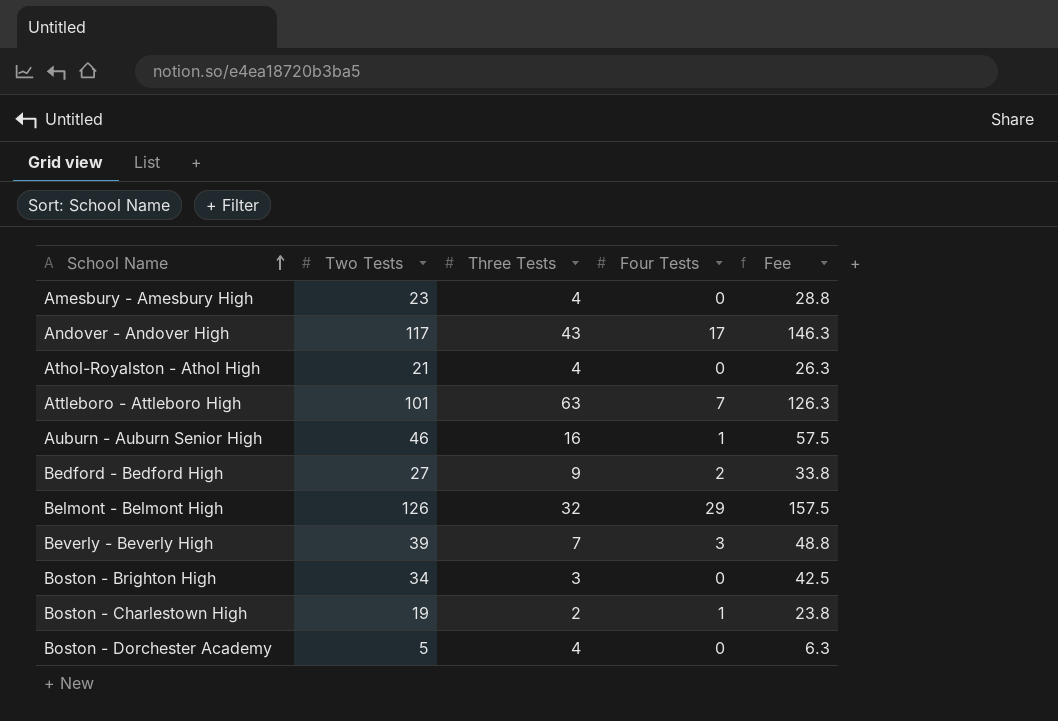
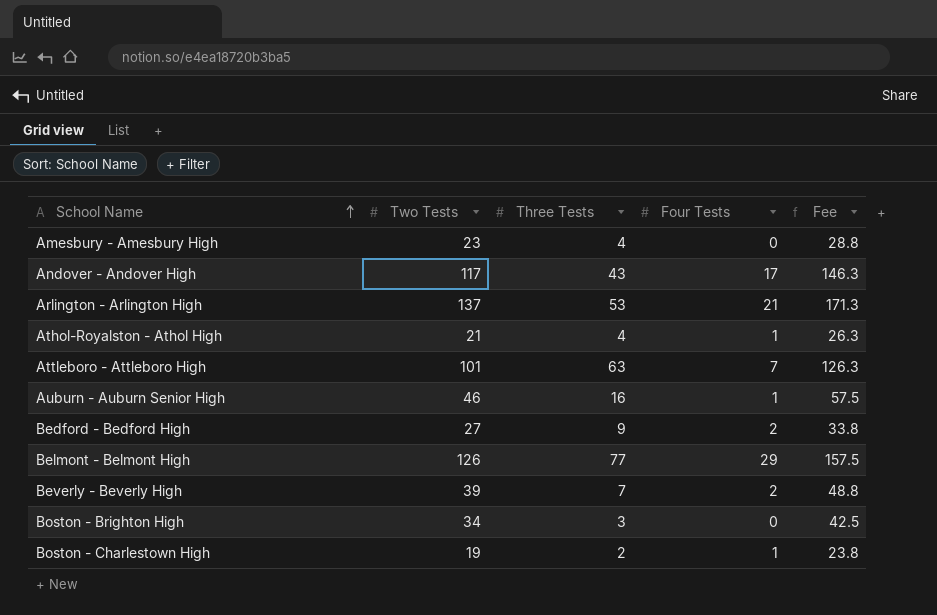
row Boston - Dorchester Academy: 5 | 4 | 0 | 6.3 -> none
row Arlington - Arlington High: none -> 137 | 53 | 21 | 171.3
Athol-Royalston - Athol High | Four Tests: 0 -> 1
Belmont - Belmont High | Three Tests: 32 -> 77
Beverly - Beverly High | Four Tests: 3 -> 2

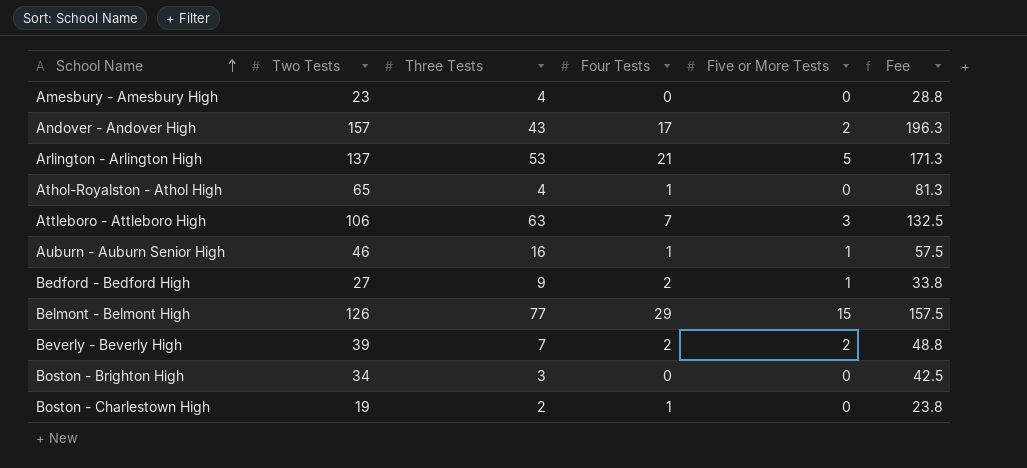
column Five or More Tests | position: none -> 5
Andover - Andover High | Two Tests: 117 -> 157
Andover - Andover High | Fee: 146.3 -> 196.3
Athol-Royalston - Athol High | Two Tests: 21 -> 65
Athol-Royalston - Athol High | Fee: 26.3 -> 81.3
Attleboro - Attleboro High | Two Tests: 101 -> 106
Attleboro - Attleboro High | Fee: 126.3 -> 132.5

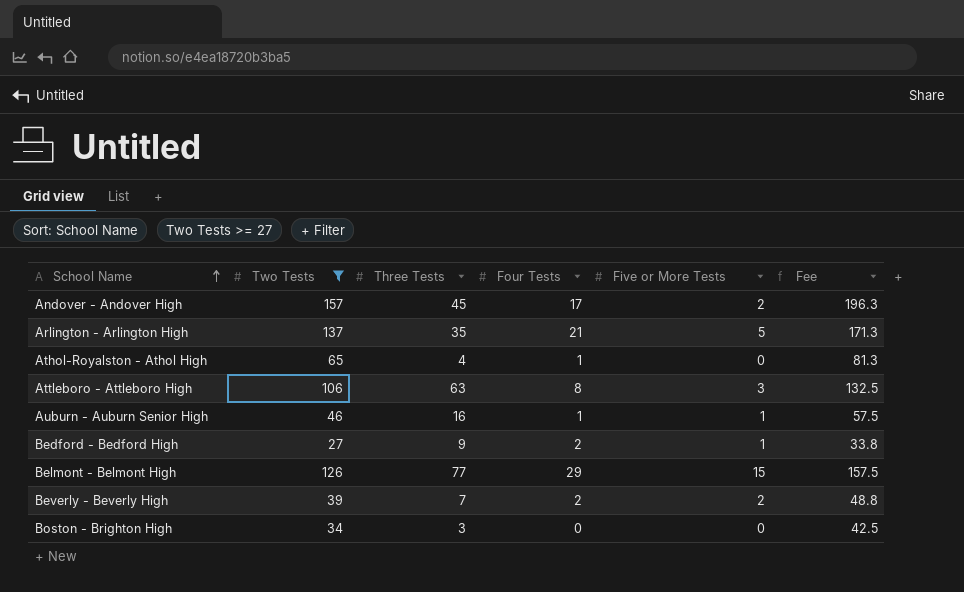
filter: none -> Two Tests >= 27
Andover - Andover High | Three Tests: 43 -> 45
Arlington - Arlington High | Three Tests: 53 -> 35
Attleboro - Attleboro High | Four Tests: 7 -> 8

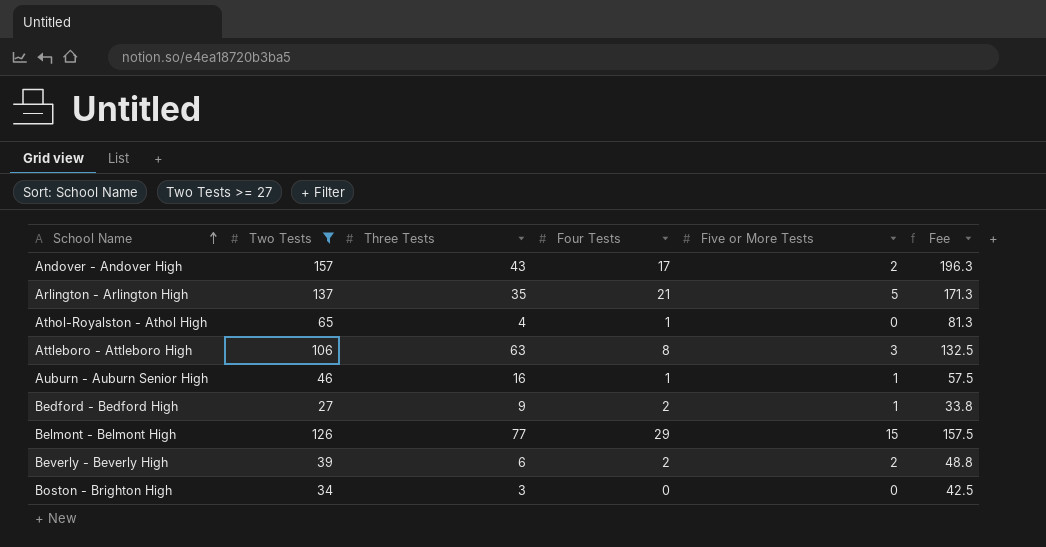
Andover - Andover High | Three Tests: 45 -> 43
Beverly - Beverly High | Three Tests: 7 -> 6

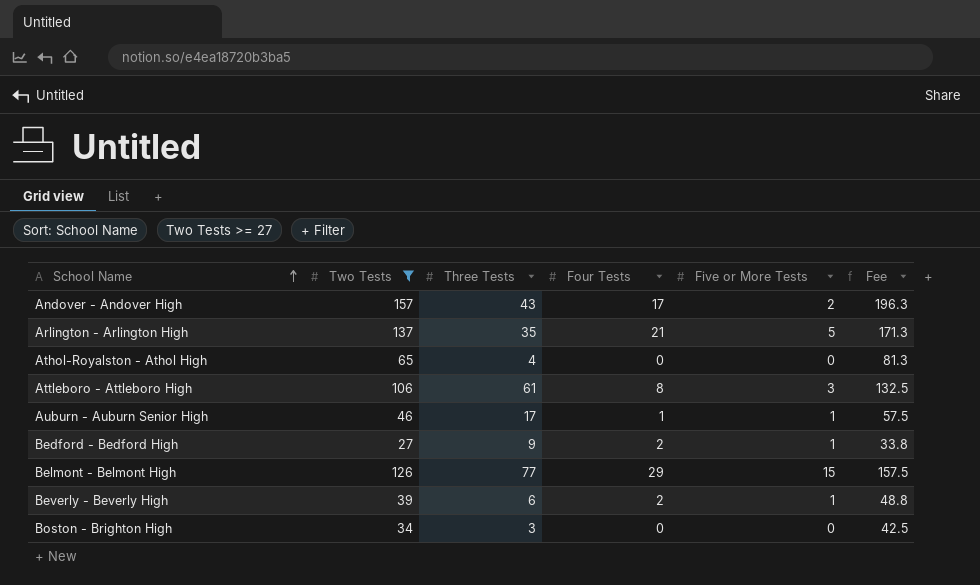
Athol-Royalston - Athol High | Four Tests: 1 -> 0
Attleboro - Attleboro High | Three Tests: 63 -> 61
Auburn - Auburn Senior High | Three Tests: 16 -> 17
Beverly - Beverly High | Five or More Tests: 2 -> 1

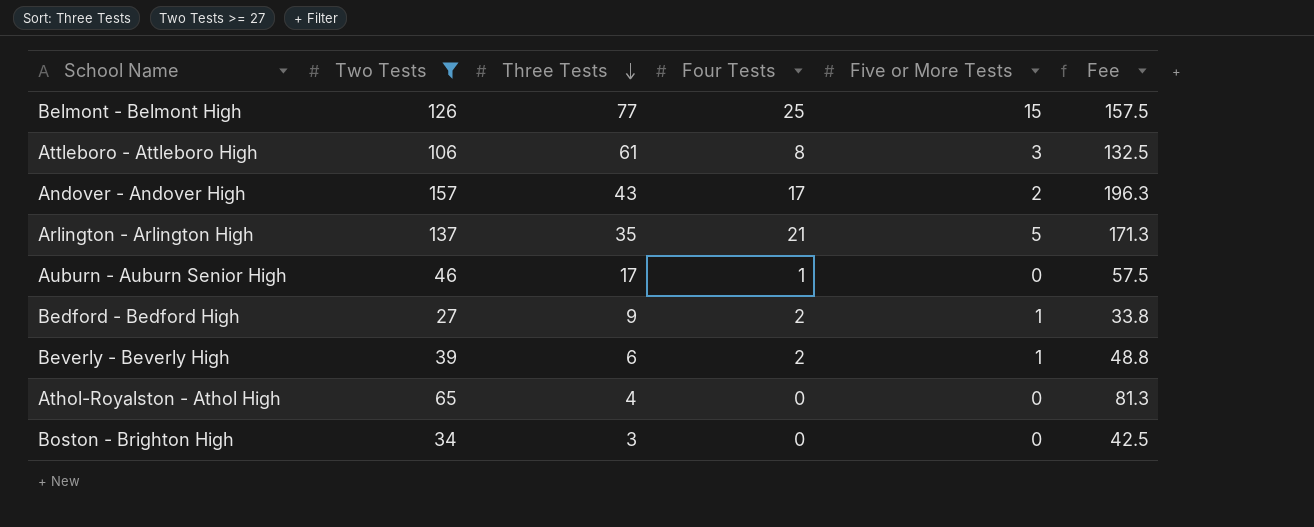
row order: School Name ascending -> Three Tests descending
Belmont - Belmont High | Four Tests: 29 -> 25
Auburn - Auburn Senior High | Five or More Tests: 1 -> 0

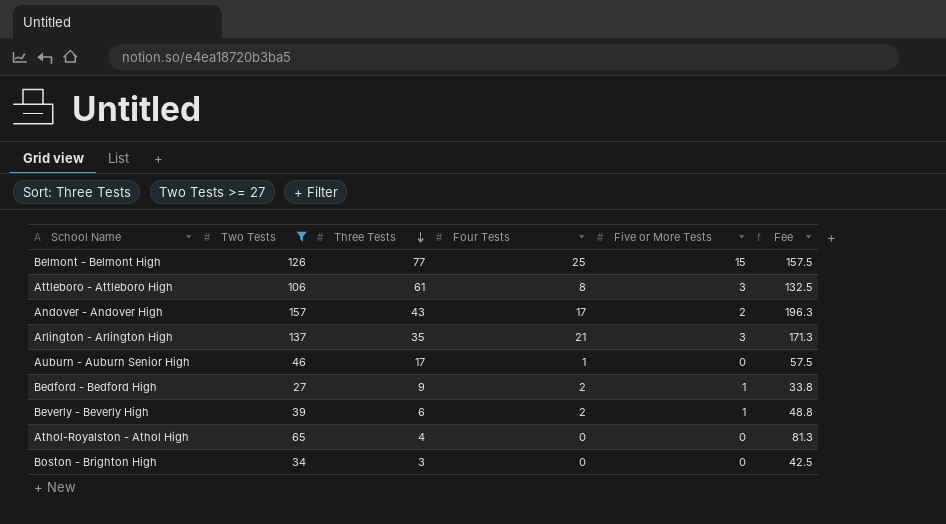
Arlington - Arlington High | Five or More Tests: 5 -> 3

